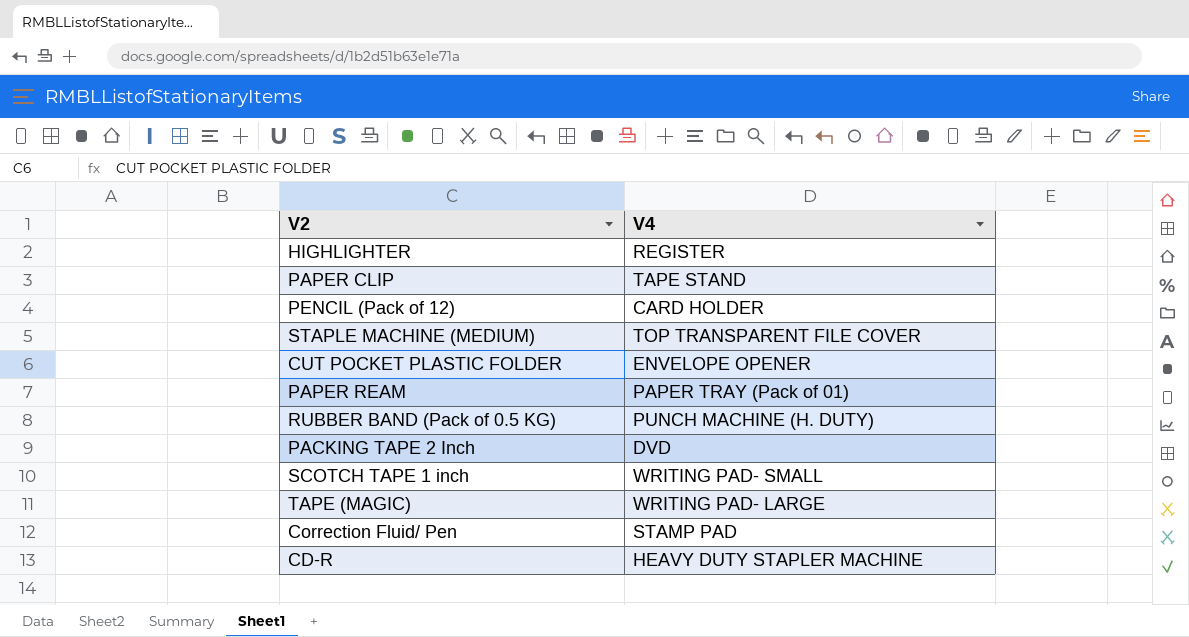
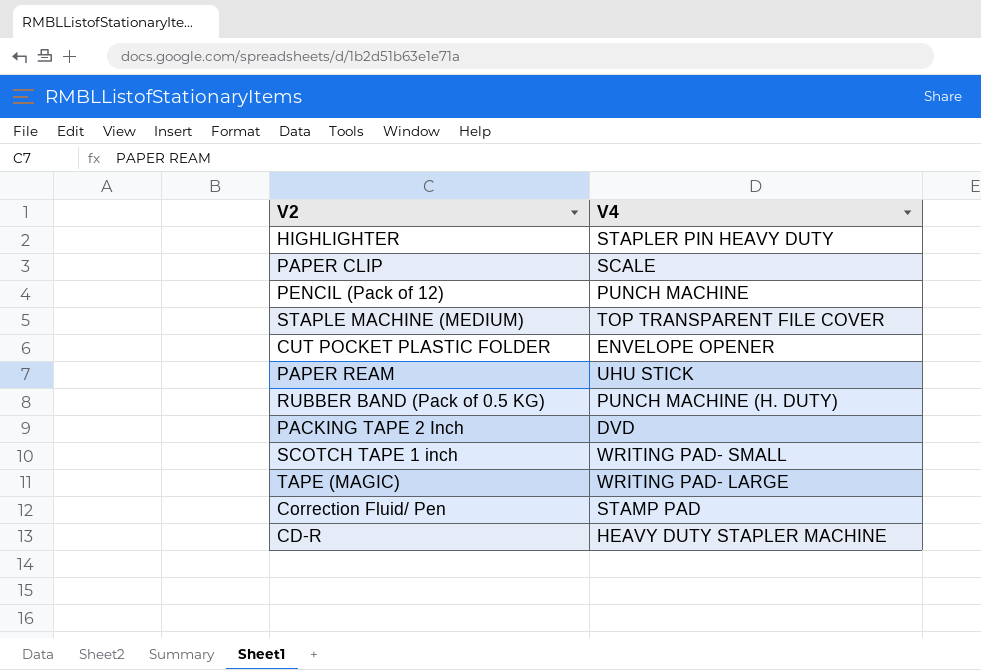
HIGHLIGHTER | V4: REGISTER -> STAPLER PIN HEAVY DUTY
PAPER CLIP | V4: TAPE STAND -> SCALE
PENCIL (Pack of 12) | V4: CARD HOLDER -> PUNCH MACHINE
PAPER REAM | V4: PAPER TRAY (Pack of 01) -> UHU STICK

